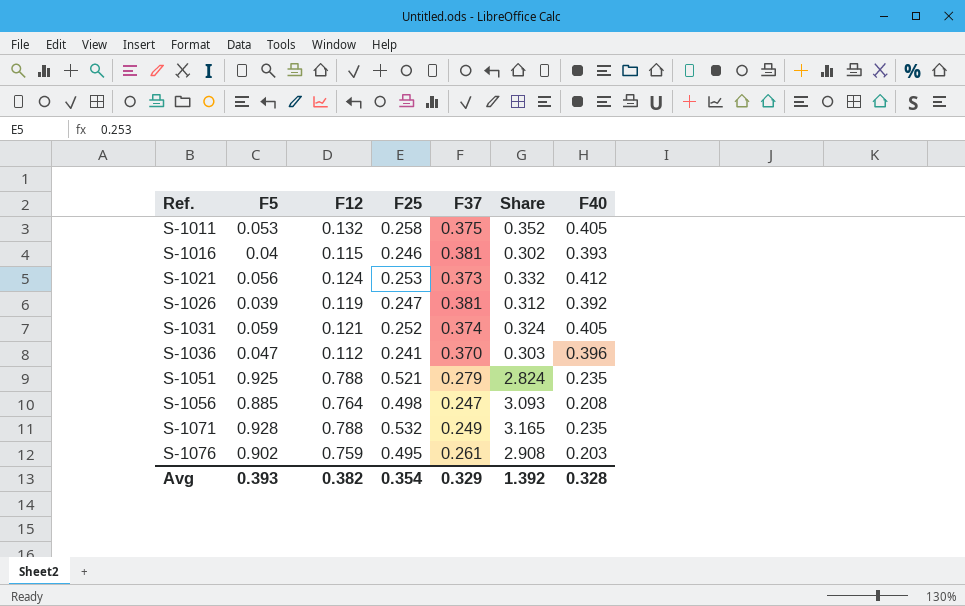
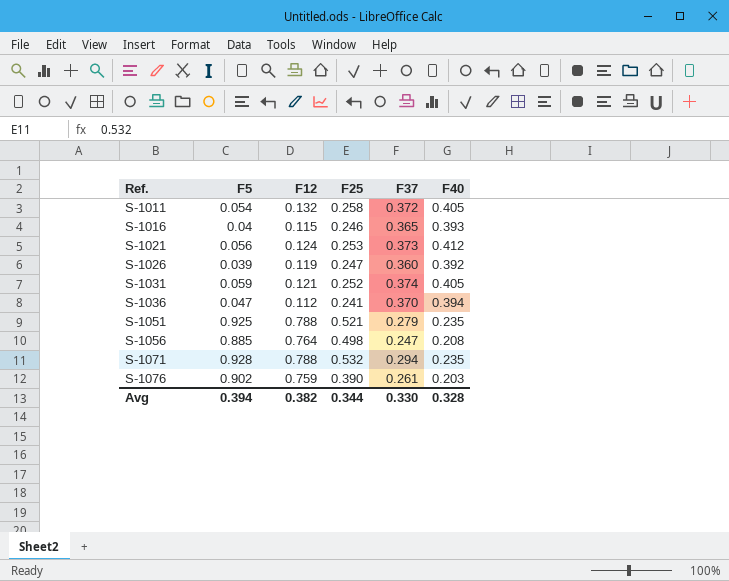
column Share | formula: [F12] / [F37] -> none
S-1011 | F5: 0.053 -> 0.054
S-1011 | F37: 0.375 -> 0.372
S-1016 | F37: 0.381 -> 0.365
S-1026 | F37: 0.381 -> 0.360
S-1036 | F40: 0.396 -> 0.394
S-1071 | F37: 0.249 -> 0.294
S-1076 | F25: 0.495 -> 0.390
Avg | F5: 0.393 -> 0.394
Avg | F25: 0.354 -> 0.344
Avg | F37: 0.329 -> 0.330

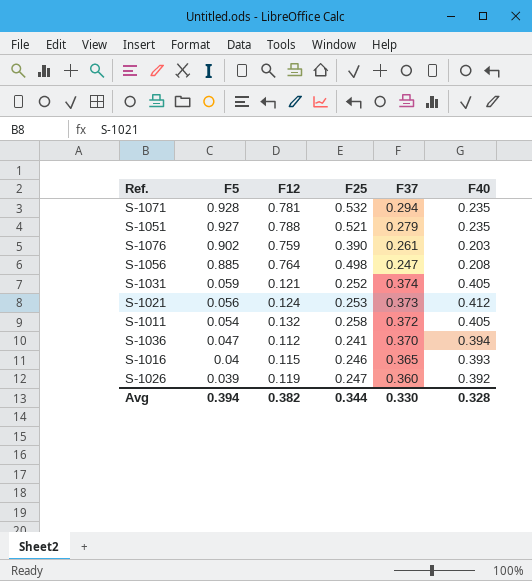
row order: Ref. ascending -> F5 descending
S-1071 | F12: 0.788 -> 0.781
S-1051 | F5: 0.925 -> 0.927

